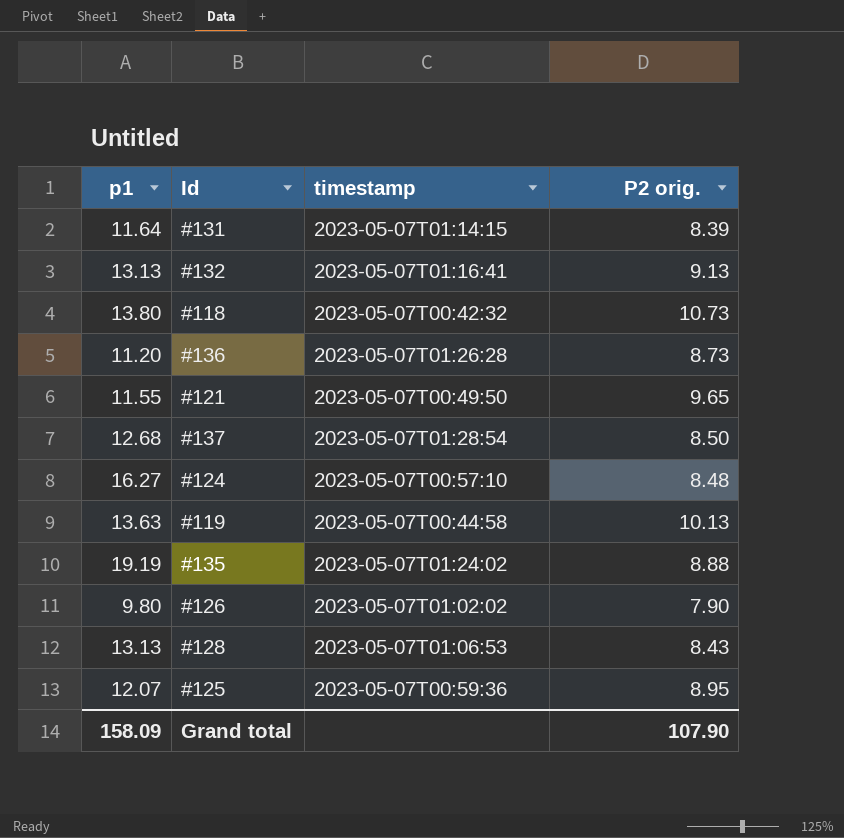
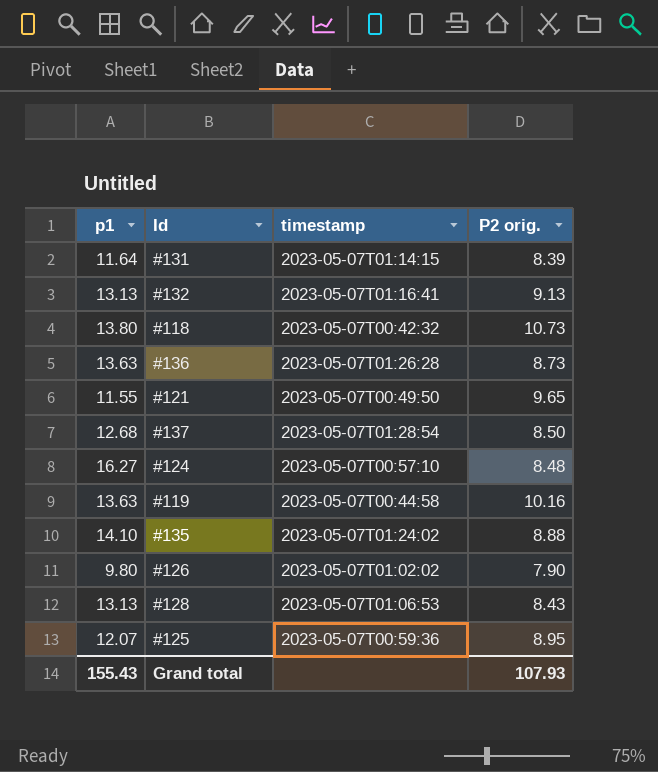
#136 | p1: 11.20 -> 13.63
#119 | P2 orig.: 10.13 -> 10.16
#135 | p1: 19.19 -> 14.10
Grand total | p1: 158.09 -> 155.43
Grand total | P2 orig.: 107.90 -> 107.93

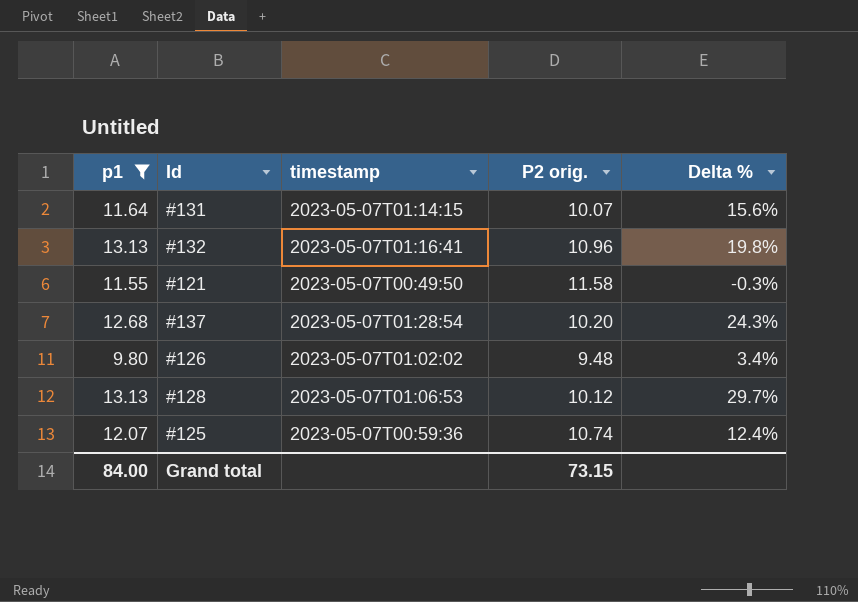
filter: none -> p1 <= 13.13
column Delta % | formula: none -> ([p1] - [P2 orig.]) / [P2 orig.]
#131 | P2 orig.: 8.39 -> 10.07
#132 | P2 orig.: 9.13 -> 10.96
#121 | P2 orig.: 9.65 -> 11.58
#137 | P2 orig.: 8.50 -> 10.20
#126 | P2 orig.: 7.90 -> 9.48
#128 | P2 orig.: 8.43 -> 10.12
#125 | P2 orig.: 8.95 -> 10.74
Grand total | p1: 155.43 -> 84.00
Grand total | P2 orig.: 107.93 -> 73.15

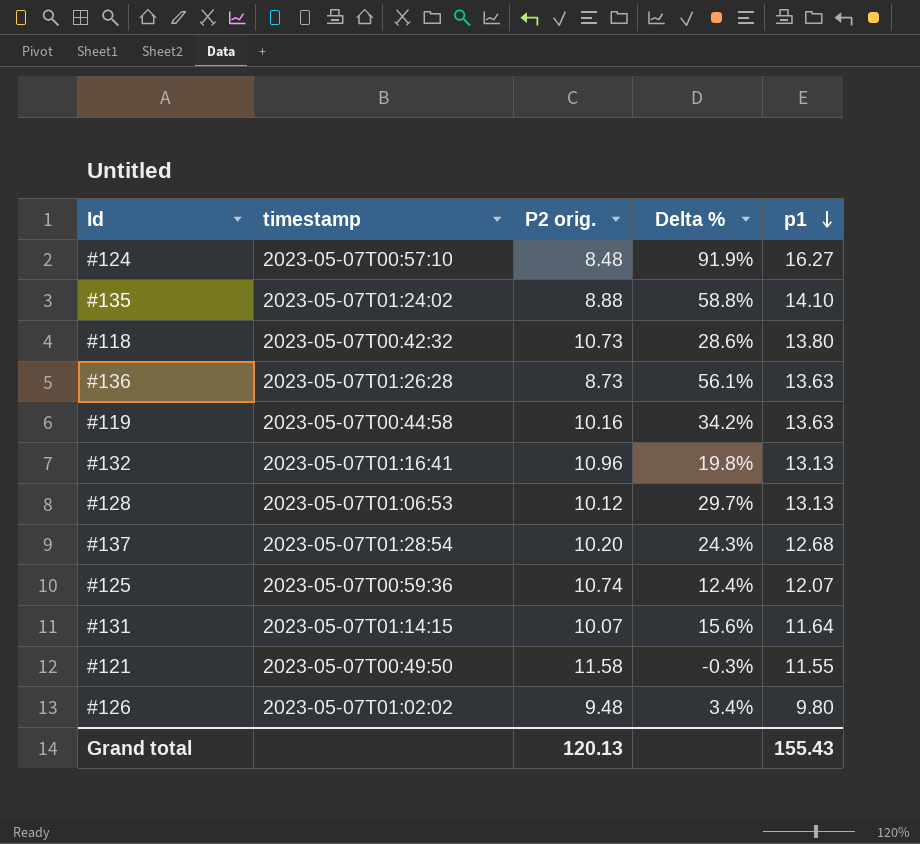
filter: p1 <= 13.13 -> none
row order: none -> p1 descending
column p1 | position: 1 -> 5
Grand total | P2 orig.: 73.15 -> 120.13
Grand total | p1: 84.00 -> 155.43

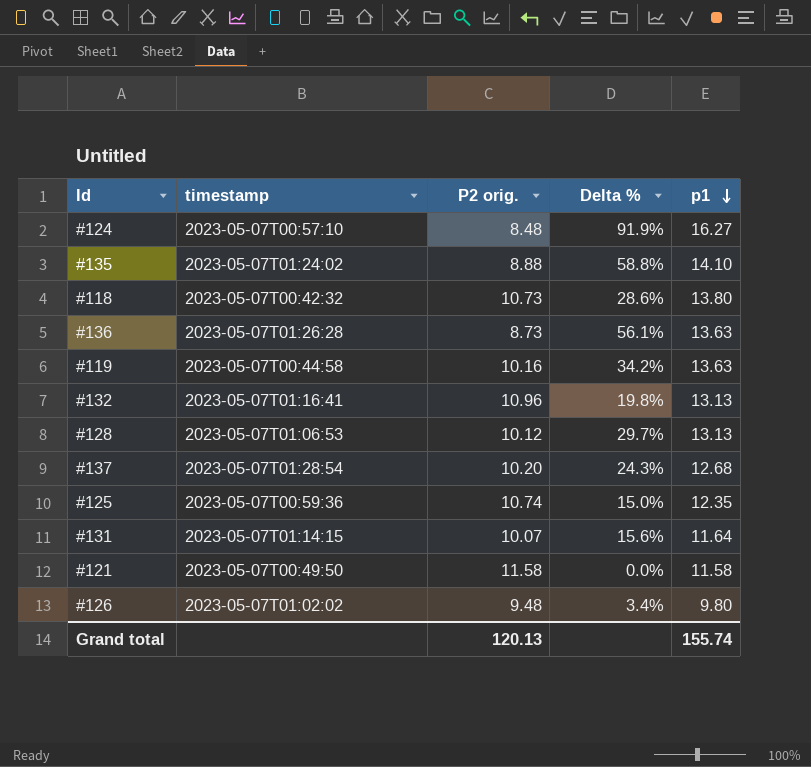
#125 | Delta %: 12.4% -> 15.0%
#125 | p1: 12.07 -> 12.35
#121 | Delta %: -0.3% -> 0.0%
#121 | p1: 11.55 -> 11.58
Grand total | p1: 155.43 -> 155.74

